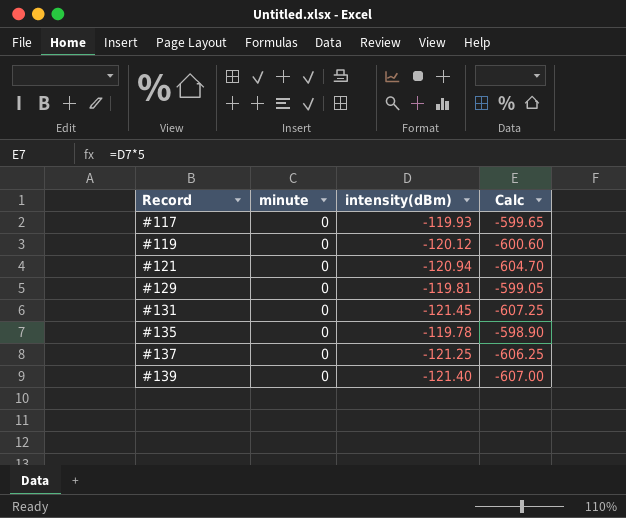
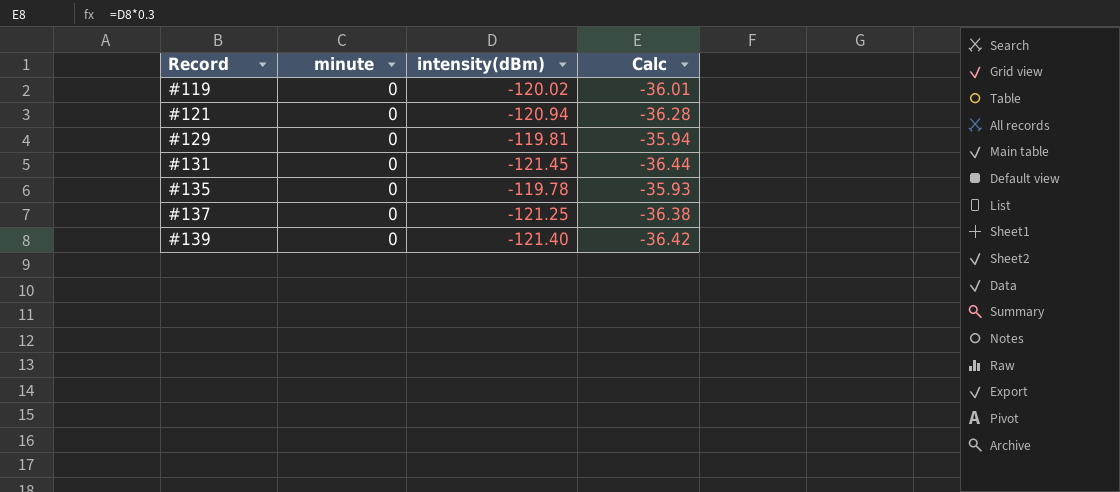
column Calc | formula: [intensity(dBm)] * 5 -> [intensity(dBm)] * 0.3
row #117: 0 | -119.93 | -599.65 -> none
#119 | intensity(dBm): -120.12 -> -120.02

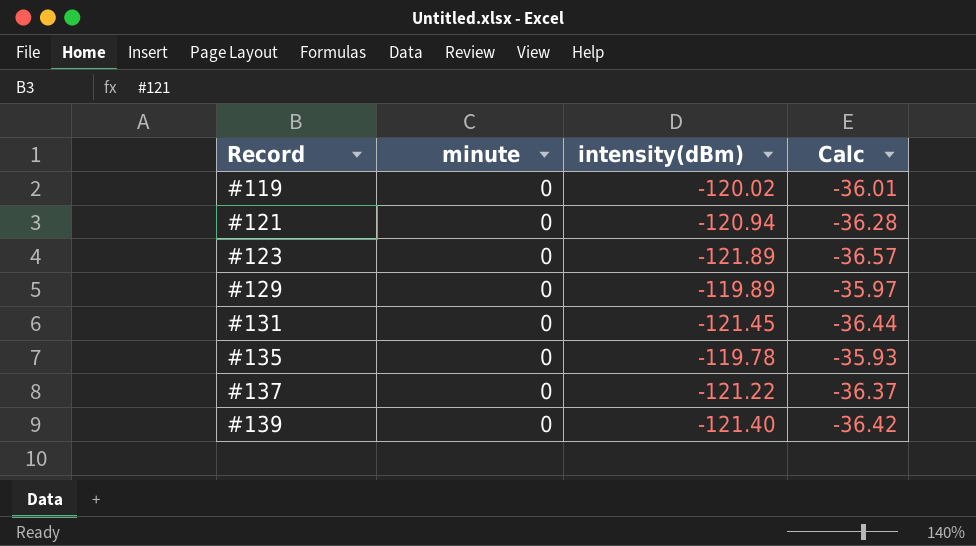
row #123: none -> 0 | -121.89 | -36.57
#129 | intensity(dBm): -119.81 -> -119.89
#129 | Calc: -35.94 -> -35.97
#137 | intensity(dBm): -121.25 -> -121.22
#137 | Calc: -36.38 -> -36.37

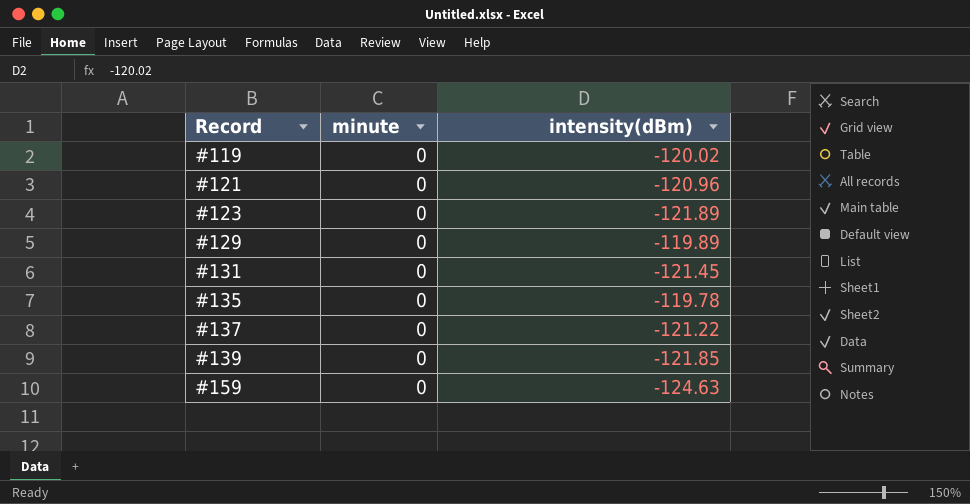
column Calc | formula: [intensity(dBm)] * 0.3 -> none
#121 | intensity(dBm): -120.94 -> -120.96
#139 | intensity(dBm): -121.40 -> -121.85
row #159: none -> 0 | -124.63

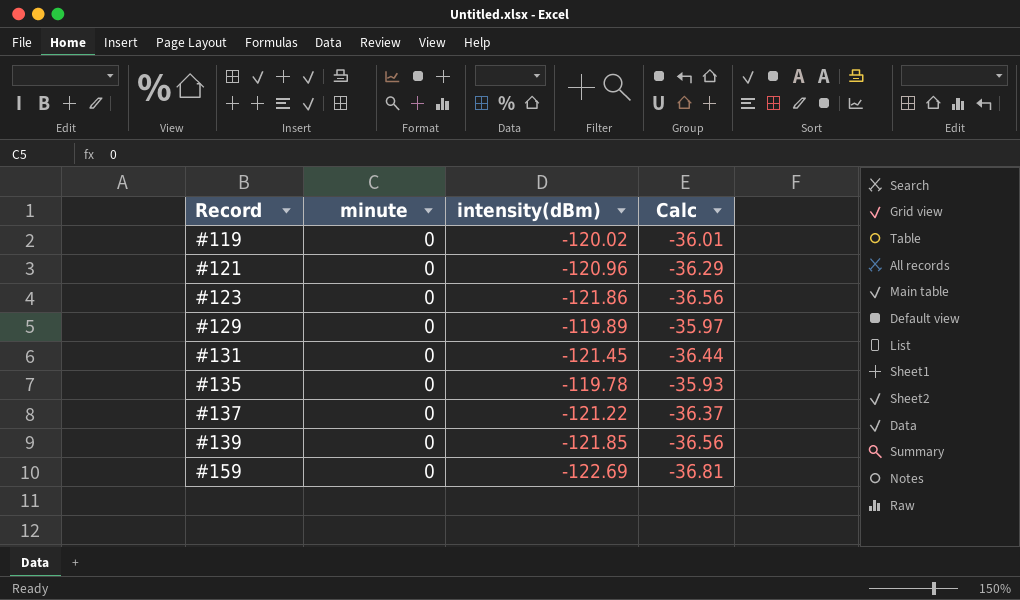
column Calc | formula: none -> [intensity(dBm)] * 0.3
#123 | intensity(dBm): -121.89 -> -121.86
#159 | intensity(dBm): -124.63 -> -122.69

